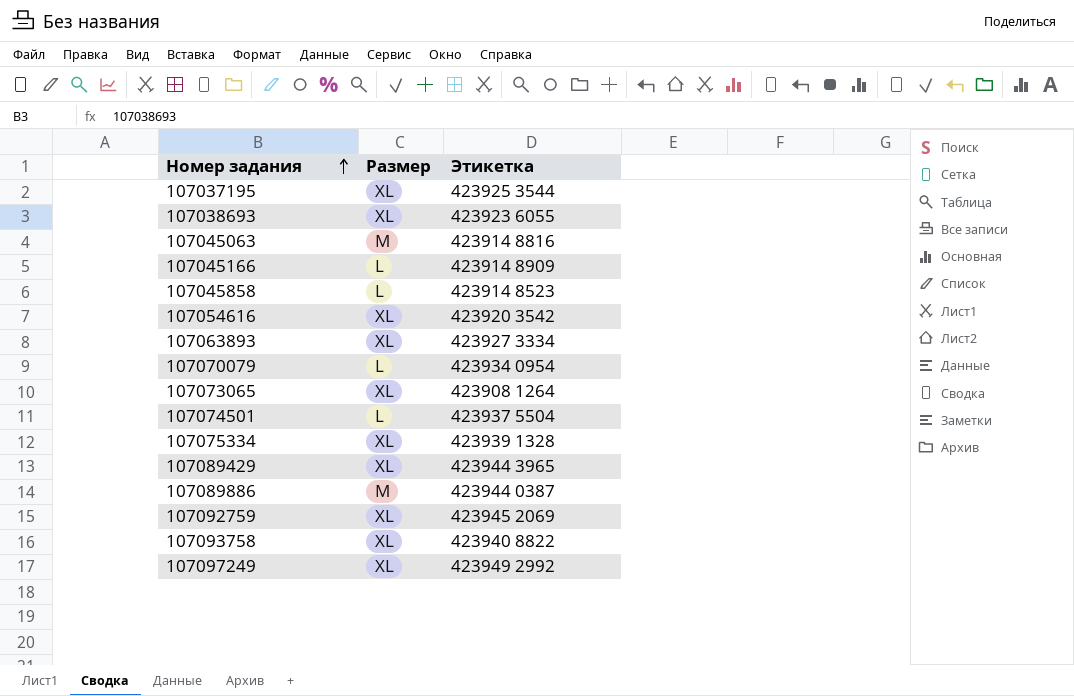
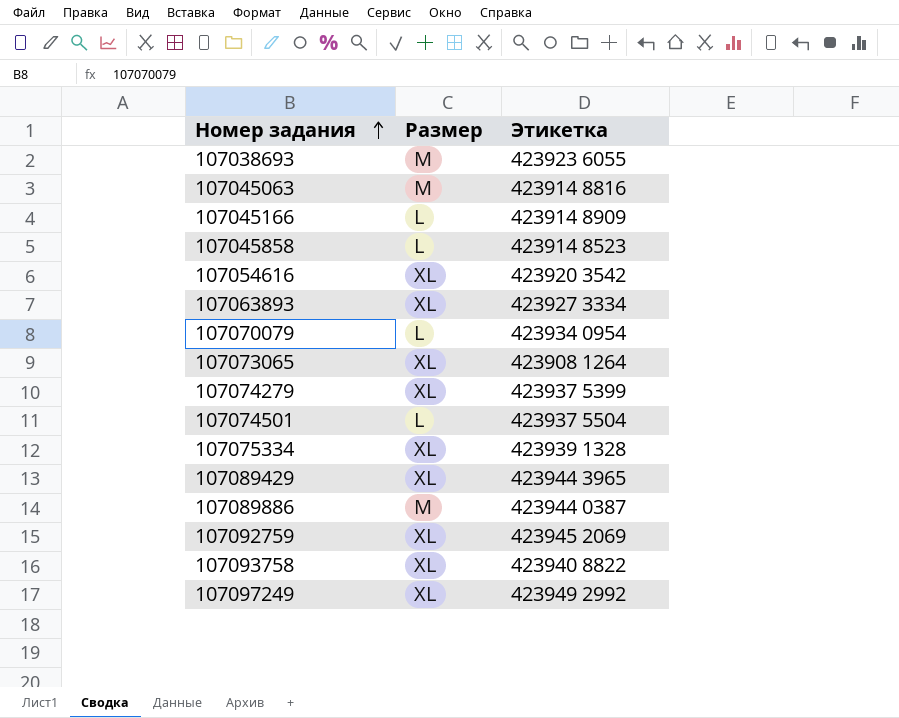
row 107037195: XL | 423925 3544 -> none
107038693 | Размер: XL -> M
row 107074279: none -> XL | 423937 5399

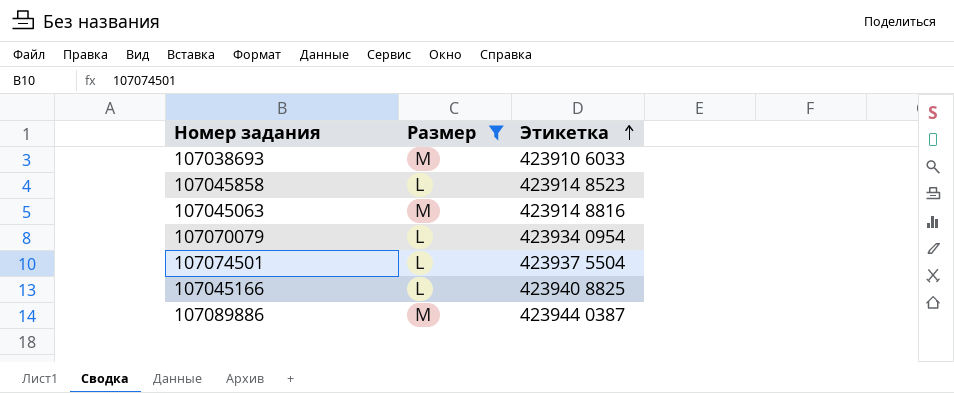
filter: none -> Размер != XL
row order: Номер задания ascending -> Этикетка ascending
107038693 | Этикетка: 423923 6055 -> 423910 6033
107045166 | Этикетка: 423914 8909 -> 423940 8825

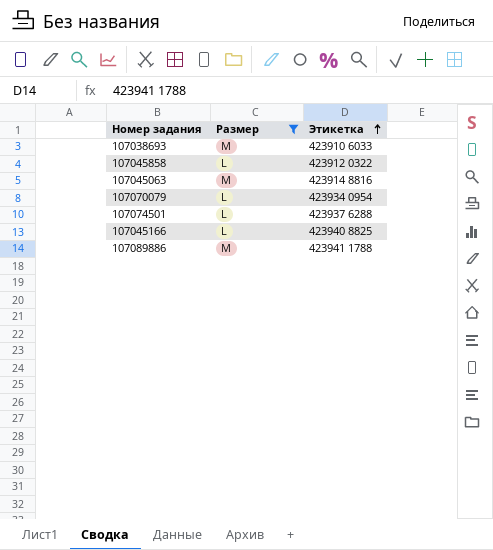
107045858 | Этикетка: 423914 8523 -> 423912 0322
107074501 | Этикетка: 423937 5504 -> 423937 6288
107089886 | Этикетка: 423944 0387 -> 423941 1788

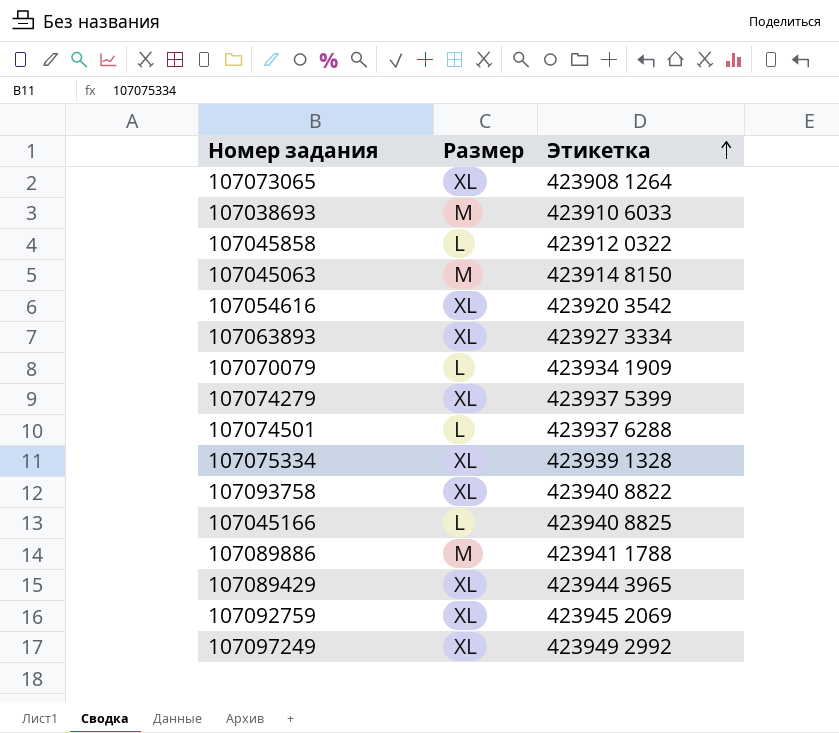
filter: Размер != XL -> none
107045063 | Этикетка: 423914 8816 -> 423914 8150
107070079 | Этикетка: 423934 0954 -> 423934 1909

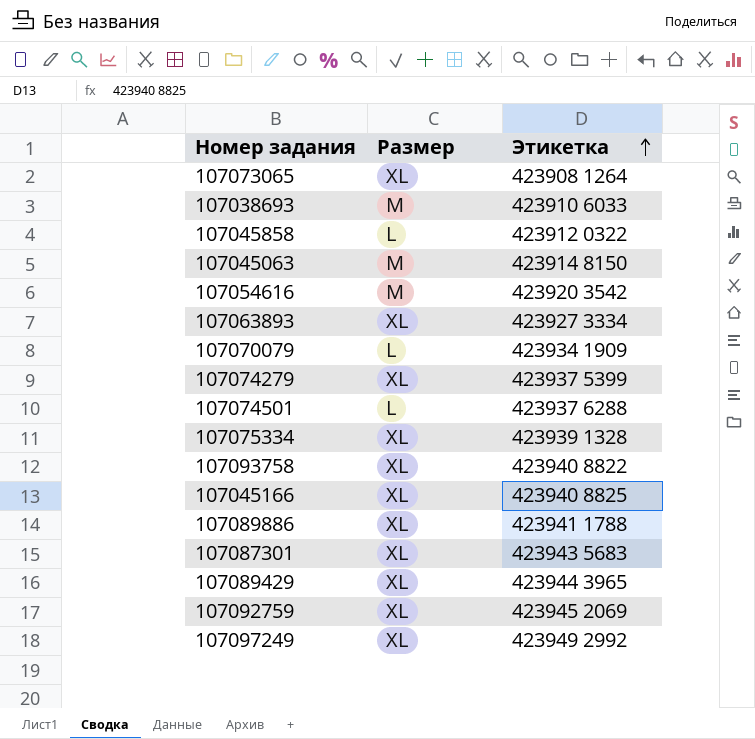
107054616 | Размер: XL -> M
107045166 | Размер: L -> XL
107089886 | Размер: M -> XL
row 107087301: none -> XL | 423943 5683

